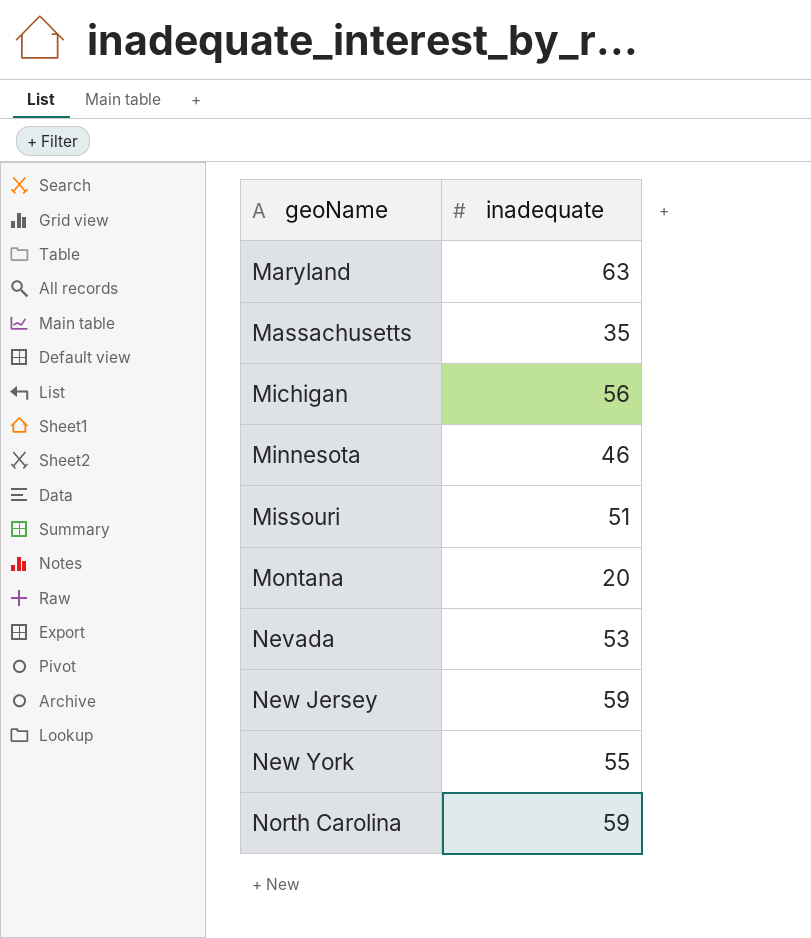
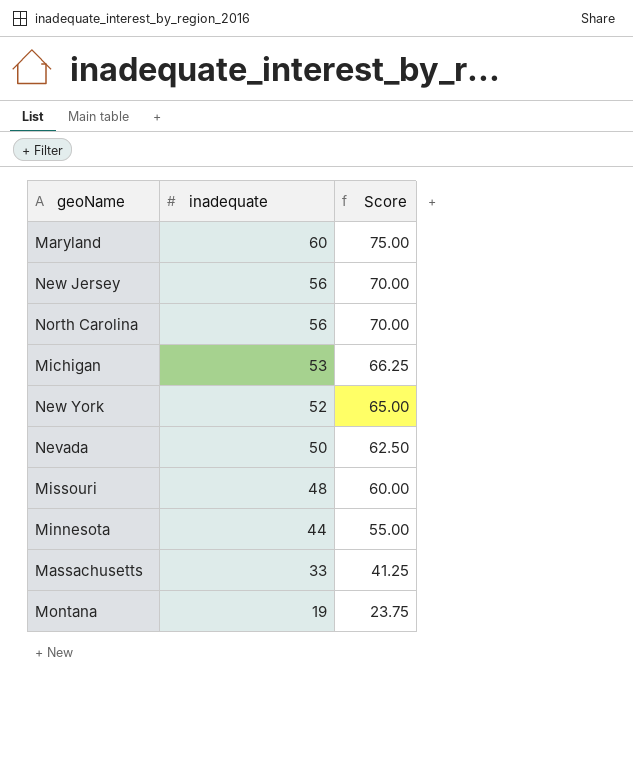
row order: geoName ascending -> inadequate descending
column Score | formula: none -> [inadequate] * 1.25
Maryland | inadequate: 63 -> 60
New Jersey | inadequate: 59 -> 56
North Carolina | inadequate: 59 -> 56
Michigan | inadequate: 56 -> 53
New York | inadequate: 55 -> 52
Nevada | inadequate: 53 -> 50
Missouri | inadequate: 51 -> 48
Minnesota | inadequate: 46 -> 44
Massachusetts | inadequate: 35 -> 33
Montana | inadequate: 20 -> 19

